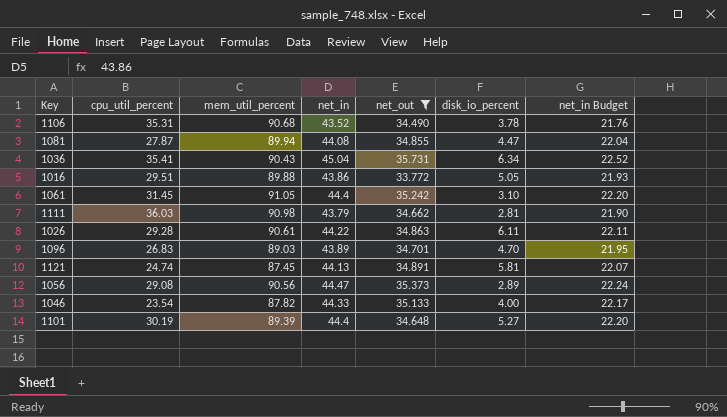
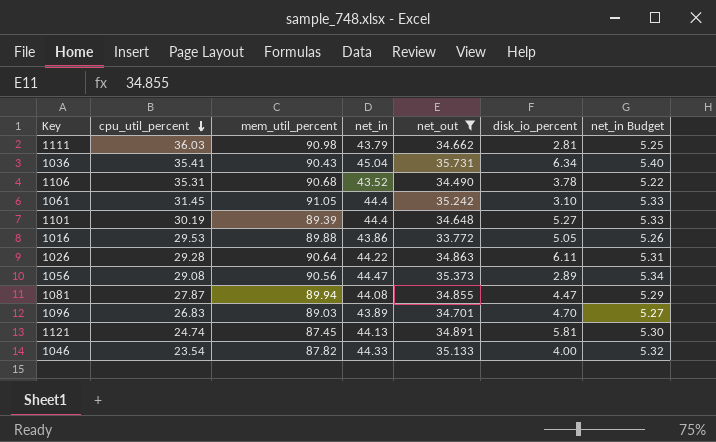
row order: none -> cpu_util_percent descending
column net_in Budget | formula: [net_in] * 0.5 -> [net_in] * 0.12
1016 | cpu_util_percent: 29.51 -> 29.53
1026 | mem_util_percent: 90.61 -> 90.64

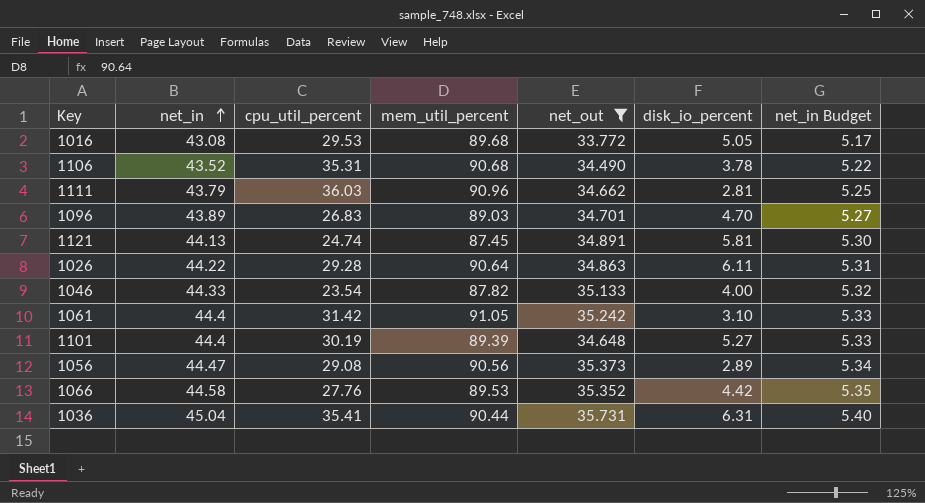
row order: cpu_util_percent descending -> net_in ascending
column net_in | position: 4 -> 2
row 1081: 27.87 | 89.94 | 44.08 | 34.855 | 4.47 | 5.29 -> none
1016 | net_in: 43.86 -> 43.08
1016 | mem_util_percent: 89.88 -> 89.68
1016 | net_in Budget: 5.26 -> 5.17
1111 | mem_util_percent: 90.98 -> 90.96
1061 | cpu_util_percent: 31.45 -> 31.42
row 1066: none -> 44.58 | 27.76 | 89.53 | 35.352 | 4.42 | 5.35
1036 | mem_util_percent: 90.43 -> 90.44
1036 | disk_io_percent: 6.34 -> 6.31

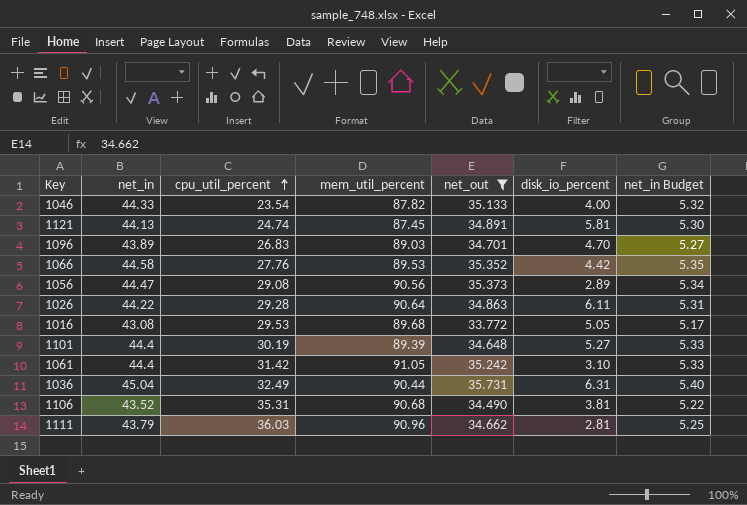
row order: net_in ascending -> cpu_util_percent ascending
1036 | cpu_util_percent: 35.41 -> 32.49
1106 | disk_io_percent: 3.78 -> 3.81

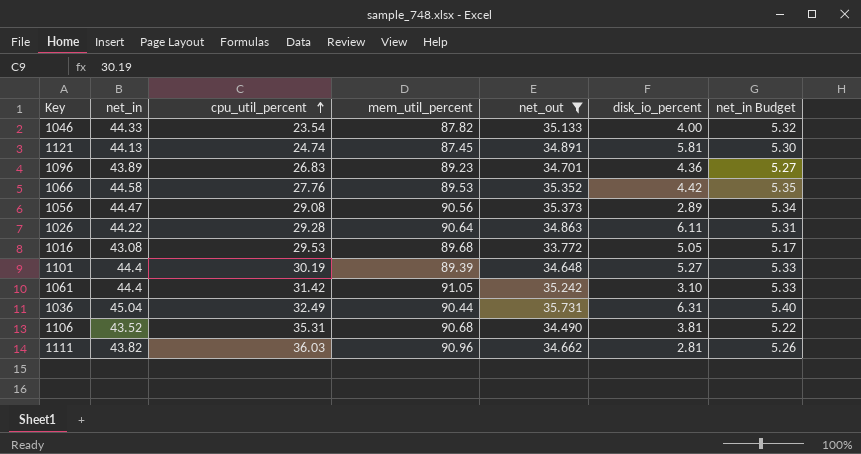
1096 | mem_util_percent: 89.03 -> 89.23
1096 | disk_io_percent: 4.70 -> 4.36
1111 | net_in: 43.79 -> 43.82
1111 | net_in Budget: 5.25 -> 5.26

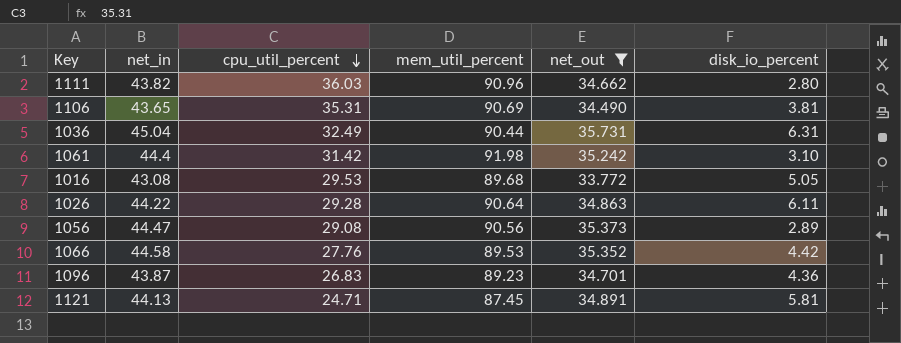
row order: cpu_util_percent ascending -> cpu_util_percent descending
column net_in Budget | formula: [net_in] * 0.12 -> none
row 1046: 44.33 | 23.54 | 87.82 | 35.133 | 4.00 | 5.32 -> none
row 1101: 44.4 | 30.19 | 89.39 | 34.648 | 5.27 | 5.33 -> none
1111 | disk_io_percent: 2.81 -> 2.80
1106 | net_in: 43.52 -> 43.65
1106 | mem_util_percent: 90.68 -> 90.69
1061 | mem_util_percent: 91.05 -> 91.98
1096 | net_in: 43.89 -> 43.87
1121 | cpu_util_percent: 24.74 -> 24.71

